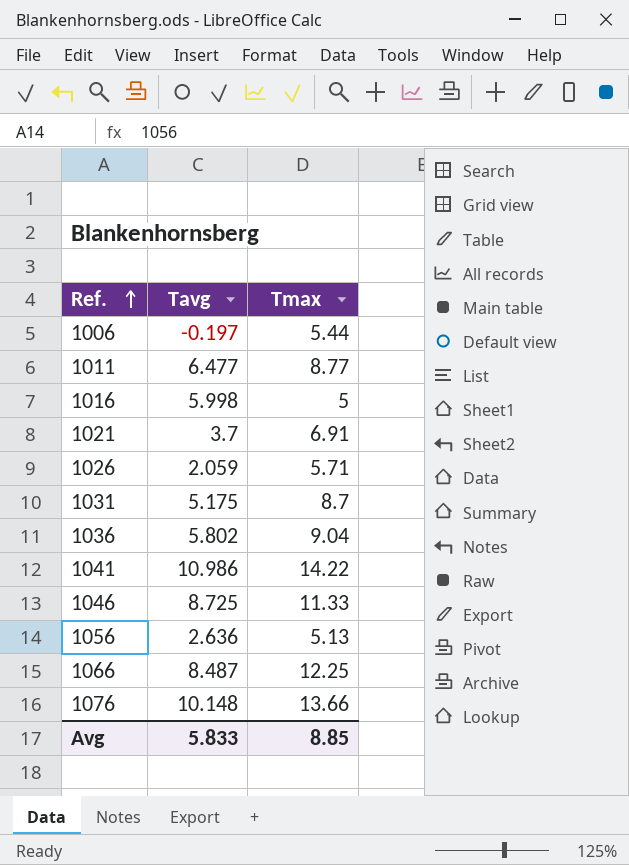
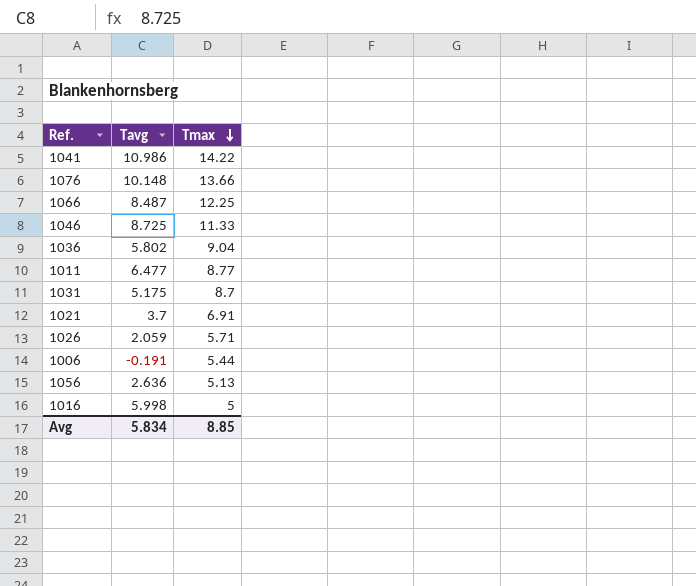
row order: Ref. ascending -> Tmax descending
1006 | Tavg: -0.197 -> -0.191
Avg | Tavg: 5.833 -> 5.834

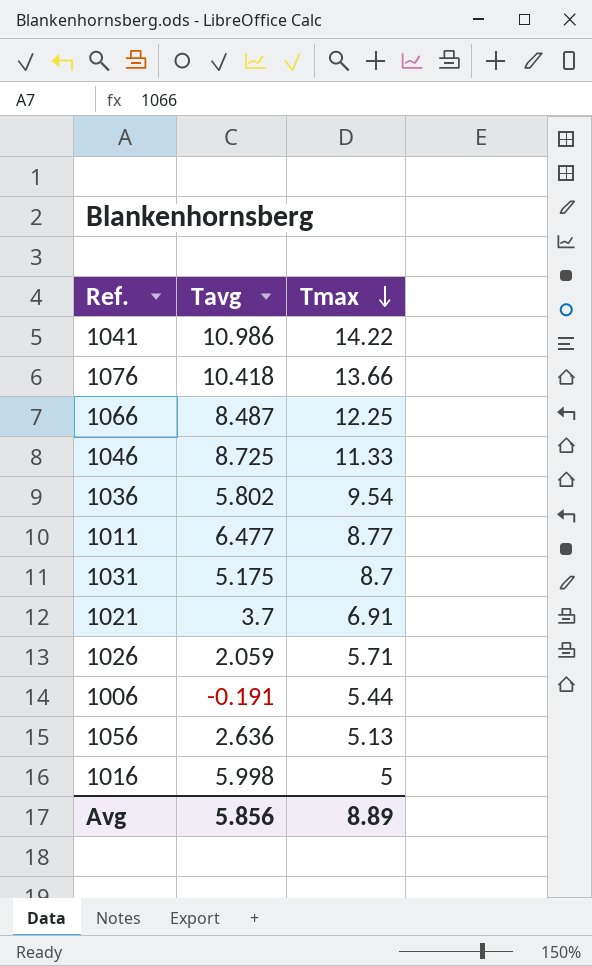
1076 | Tavg: 10.148 -> 10.418
1036 | Tmax: 9.04 -> 9.54
Avg | Tavg: 5.834 -> 5.856
Avg | Tmax: 8.85 -> 8.89

